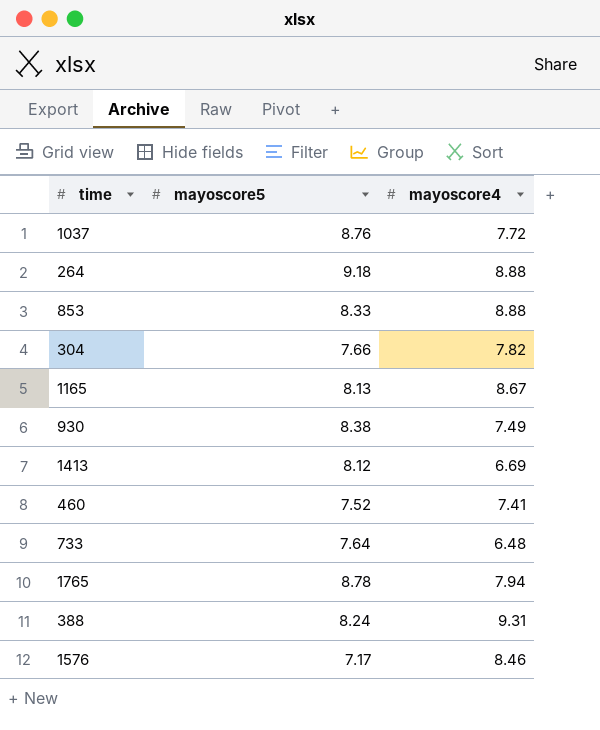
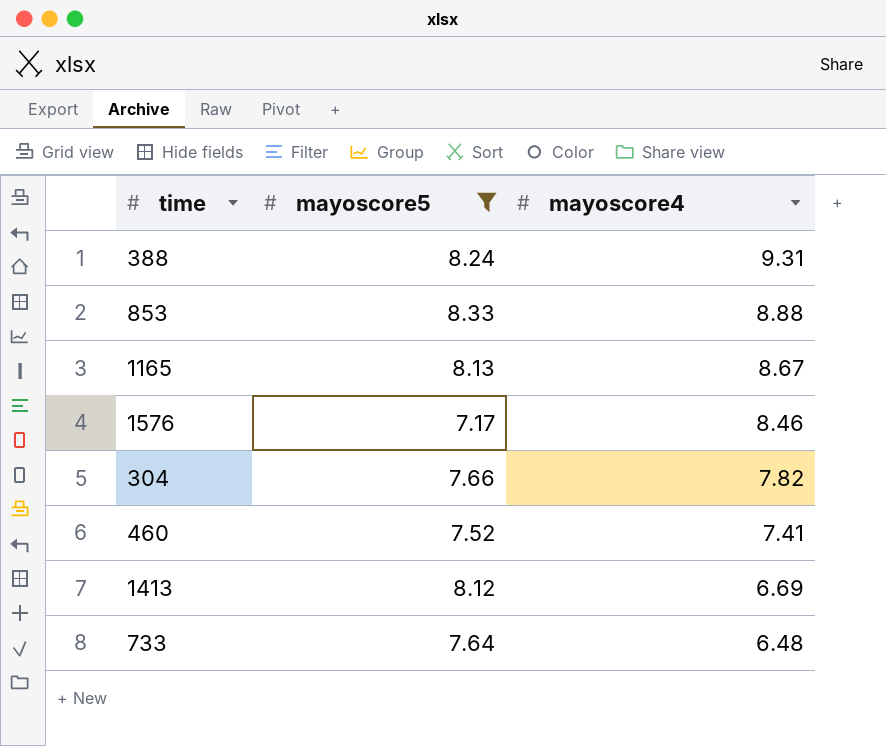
filter: none -> mayoscore5 <= 8.33
row order: none -> mayoscore4 descending

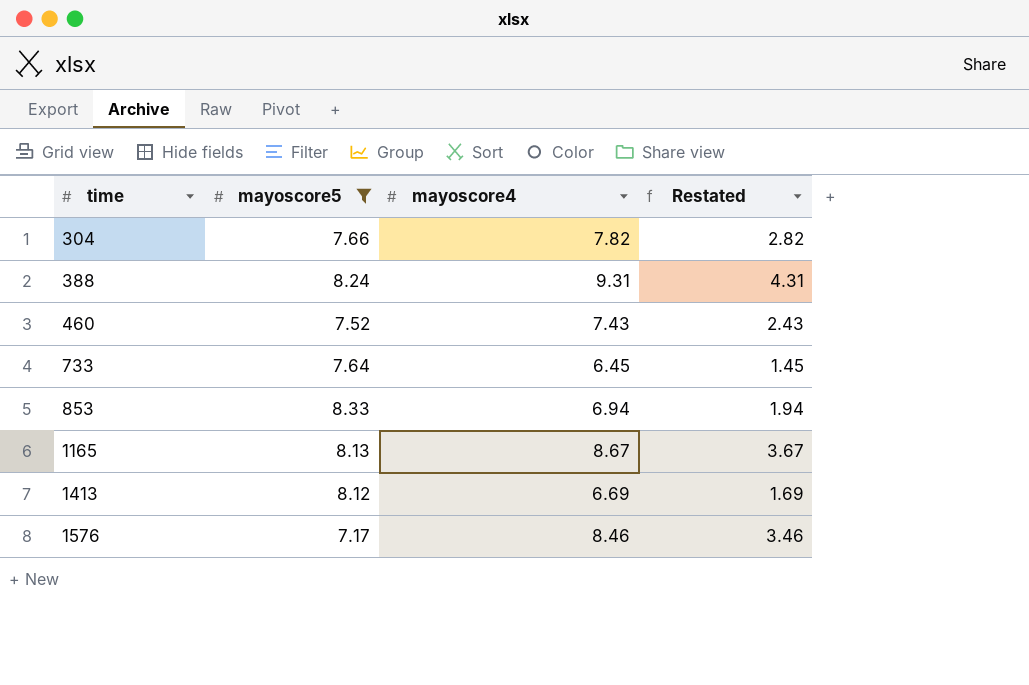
row order: mayoscore4 descending -> time ascending
column Restated | formula: none -> [mayoscore4] - 5
460 | mayoscore4: 7.41 -> 7.43
733 | mayoscore4: 6.48 -> 6.45
853 | mayoscore4: 8.88 -> 6.94

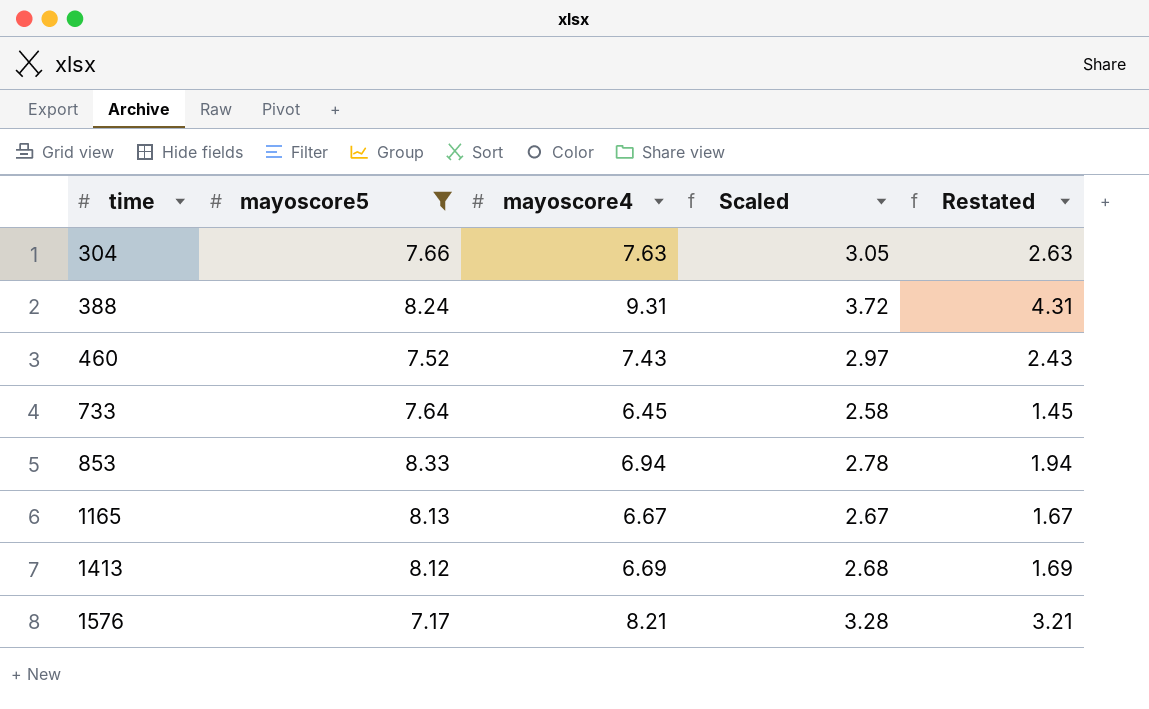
column Scaled | formula: none -> [mayoscore4] * 0.4
304 | mayoscore4: 7.82 -> 7.63
304 | Restated: 2.82 -> 2.63
1165 | mayoscore4: 8.67 -> 6.67
1165 | Restated: 3.67 -> 1.67
1576 | mayoscore4: 8.46 -> 8.21
1576 | Restated: 3.46 -> 3.21

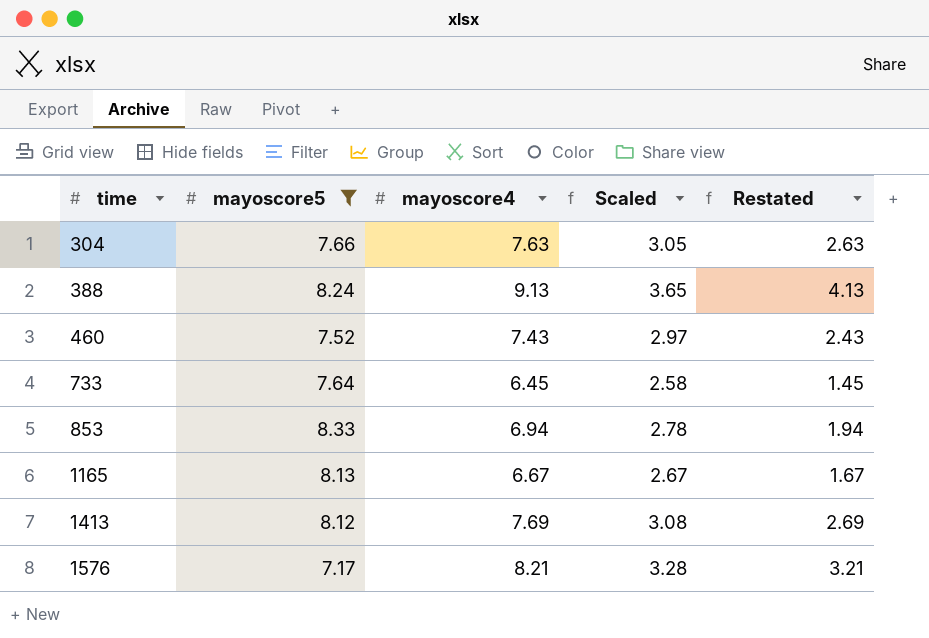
388 | mayoscore4: 9.31 -> 9.13
388 | Scaled: 3.72 -> 3.65
388 | Restated: 4.31 -> 4.13
1413 | mayoscore4: 6.69 -> 7.69
1413 | Scaled: 2.68 -> 3.08
1413 | Restated: 1.69 -> 2.69

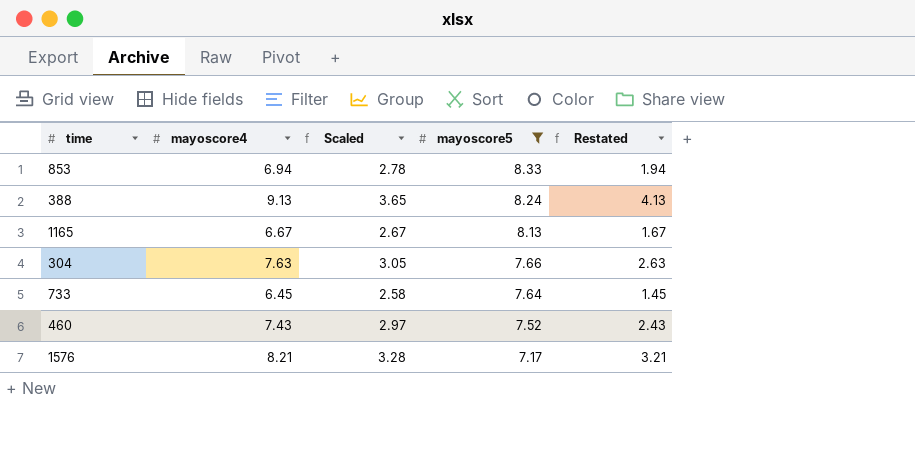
row order: time ascending -> mayoscore5 descending
column mayoscore5 | position: 2 -> 4
row 1413: 8.12 | 7.69 | 3.08 | 2.69 -> none

